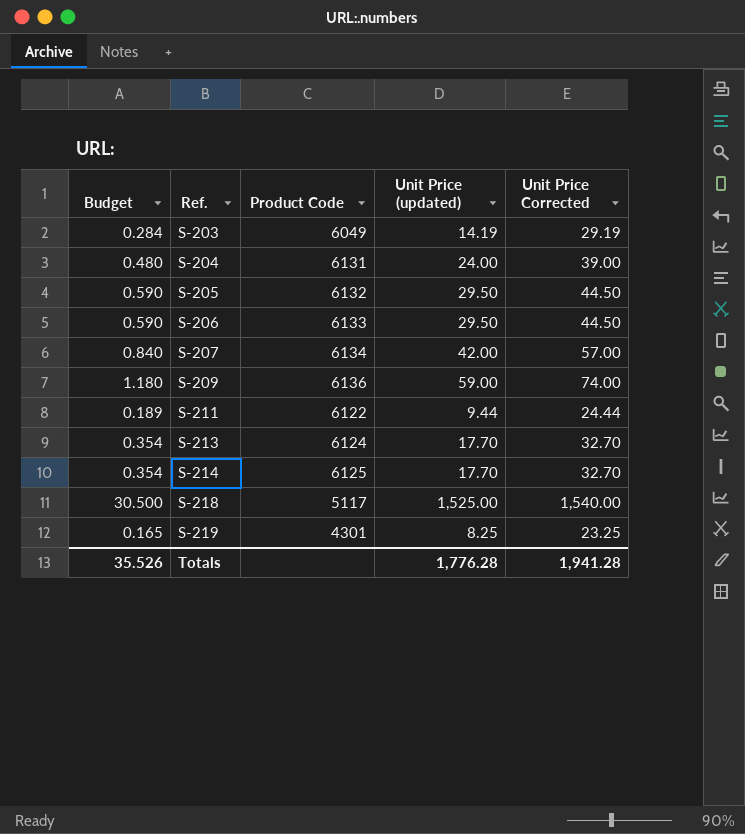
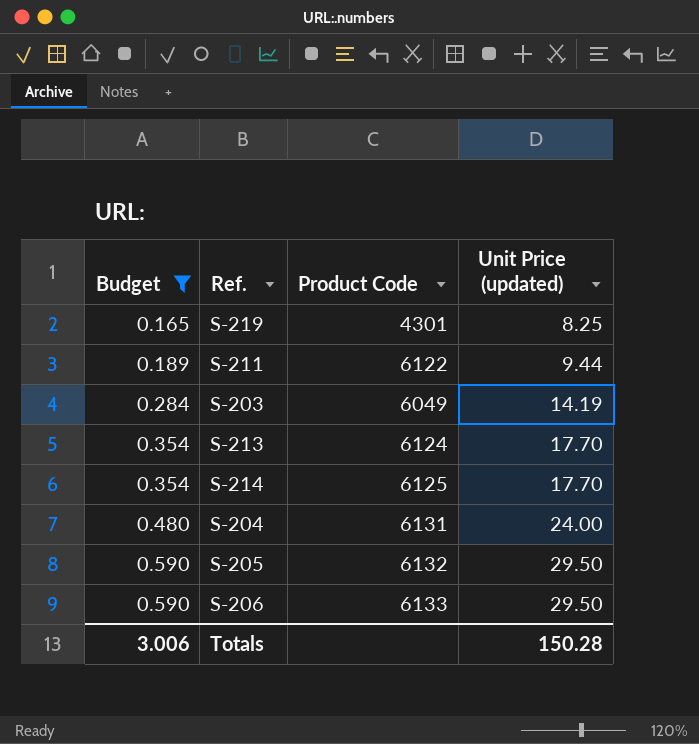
filter: none -> Budget <= 0.590
row order: Ref. ascending -> Budget ascending
column Unit Price Corrected | formula: [Unit Price (updated)] + 15 -> none
Totals | Budget: 35.526 -> 3.006
Totals | Unit Price (updated): 1,776.28 -> 150.28

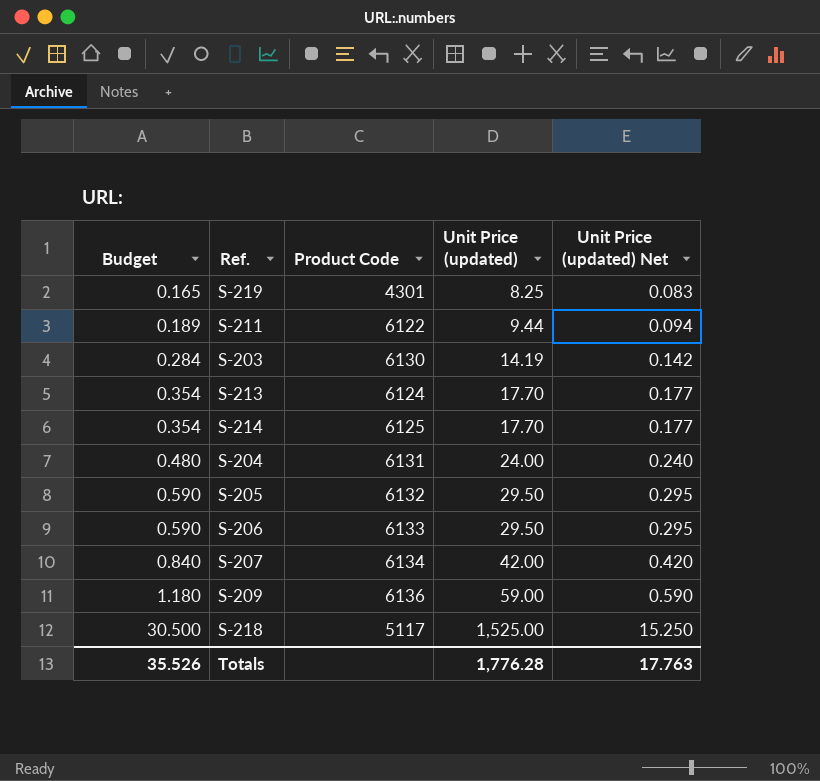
filter: Budget <= 0.590 -> none
column Unit Price (updated) Net | formula: none -> [Unit Price (updated)] * 0.01
S-203 | Product Code: 6049 -> 6130
Totals | Budget: 3.006 -> 35.526
Totals | Unit Price (updated): 150.28 -> 1,776.28

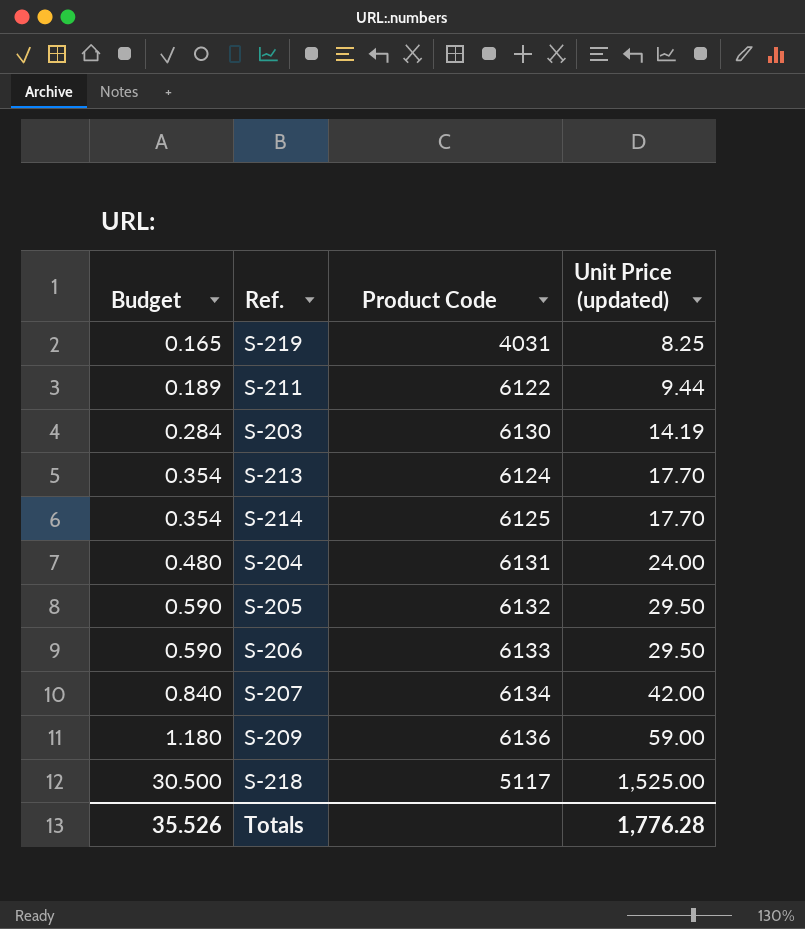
column Unit Price (updated) Net | formula: [Unit Price (updated)] * 0.01 -> none
S-219 | Product Code: 4301 -> 4031

